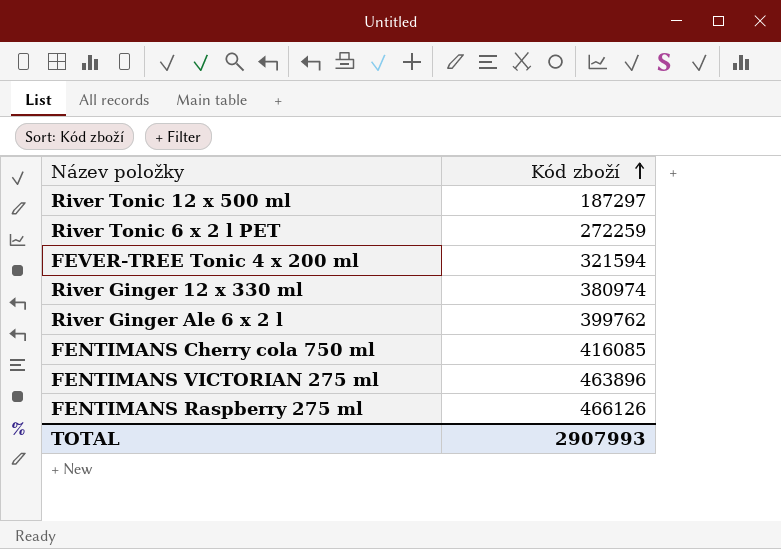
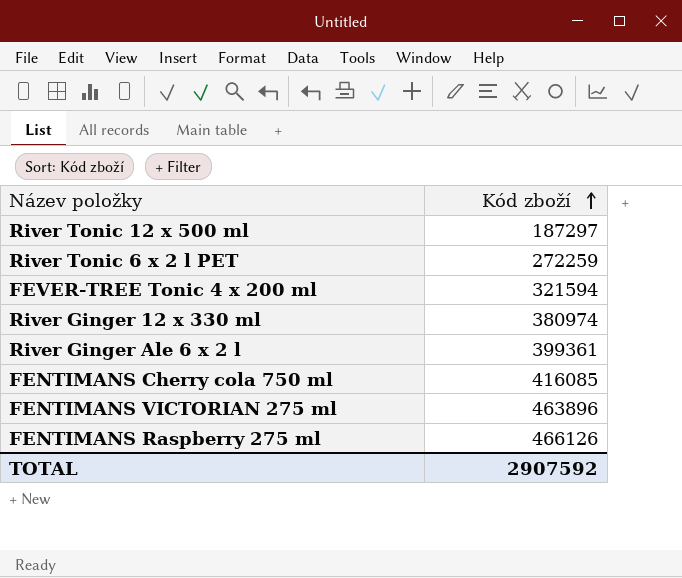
River Ginger Ale 6 x 2 l | Kód zboží: 399762 -> 399361
TOTAL | Kód zboží: 2907993 -> 2907592

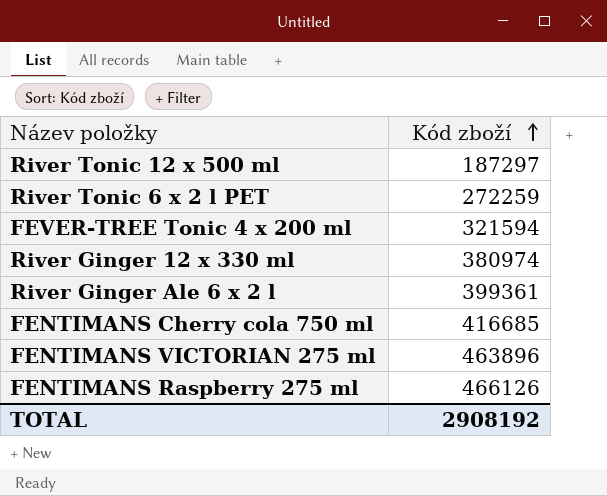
FENTIMANS Cherry cola 750 ml | Kód zboží: 416085 -> 416685
TOTAL | Kód zboží: 2907592 -> 2908192

